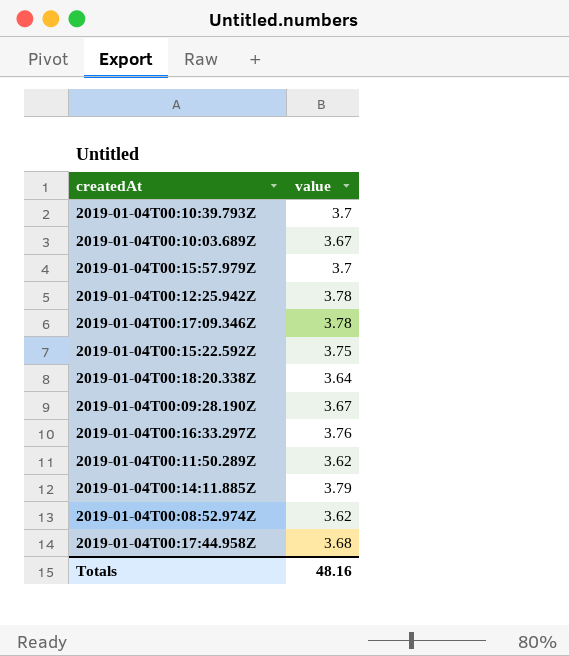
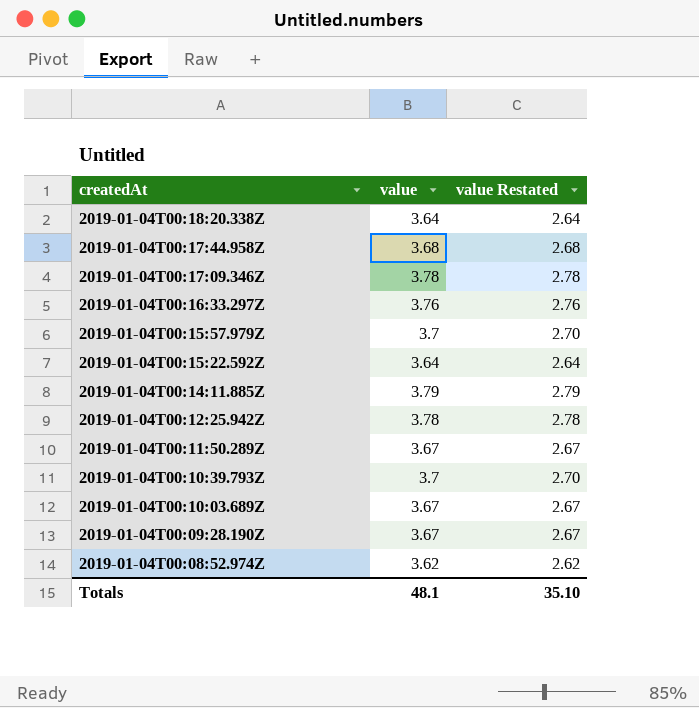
row order: none -> createdAt descending
column value Restated | formula: none -> [value] - 1
2019-01-04T00:15:22.592Z | value: 3.75 -> 3.64
2019-01-04T00:11:50.289Z | value: 3.62 -> 3.67
Totals | value: 48.16 -> 48.1

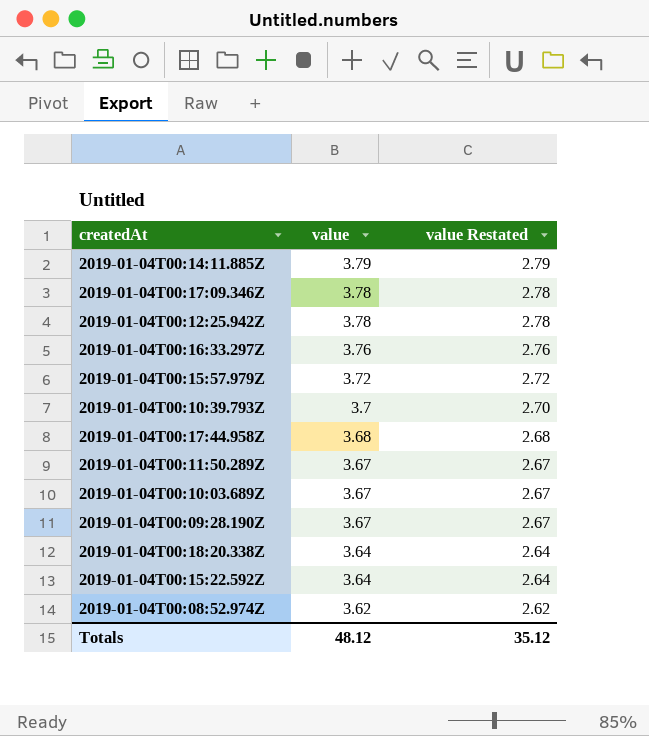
row order: createdAt descending -> value descending
2019-01-04T00:15:57.979Z | value: 3.7 -> 3.72
2019-01-04T00:15:57.979Z | value Restated: 2.70 -> 2.72
Totals | value: 48.1 -> 48.12
Totals | value Restated: 35.10 -> 35.12

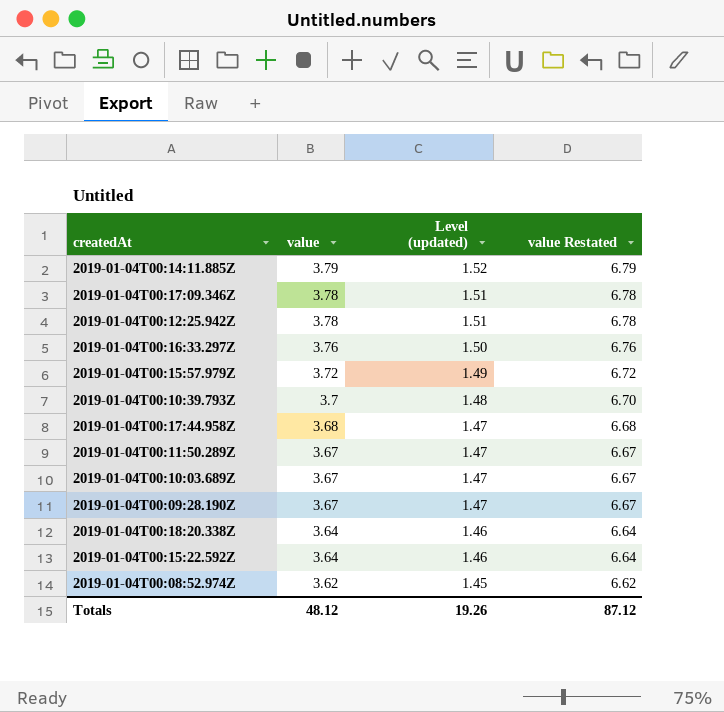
column Level (updated) | formula: none -> [value] * 0.4
column value Restated | formula: [value] - 1 -> [value] + 3
Totals | value Restated: 35.12 -> 87.12

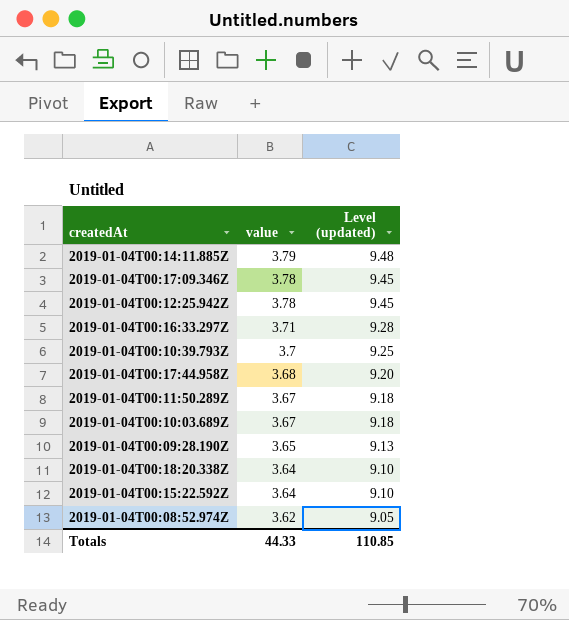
column value Restated | formula: [value] + 3 -> none
column Level (updated) | formula: [value] * 0.4 -> [value] * 2.5
row 2019-01-04T00:15:57.979Z: 3.72 | 1.49 | 6.72 -> none
2019-01-04T00:16:33.297Z | value: 3.76 -> 3.71
2019-01-04T00:09:28.190Z | value: 3.67 -> 3.65
Totals | value: 48.12 -> 44.33
Totals | Level (updated): 19.26 -> 110.85

